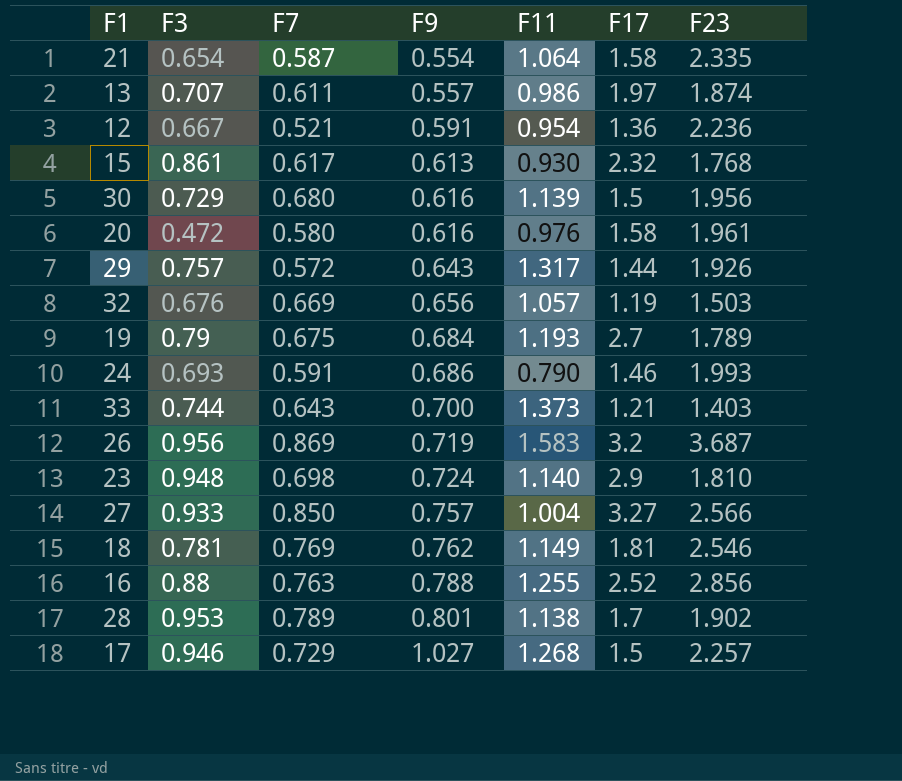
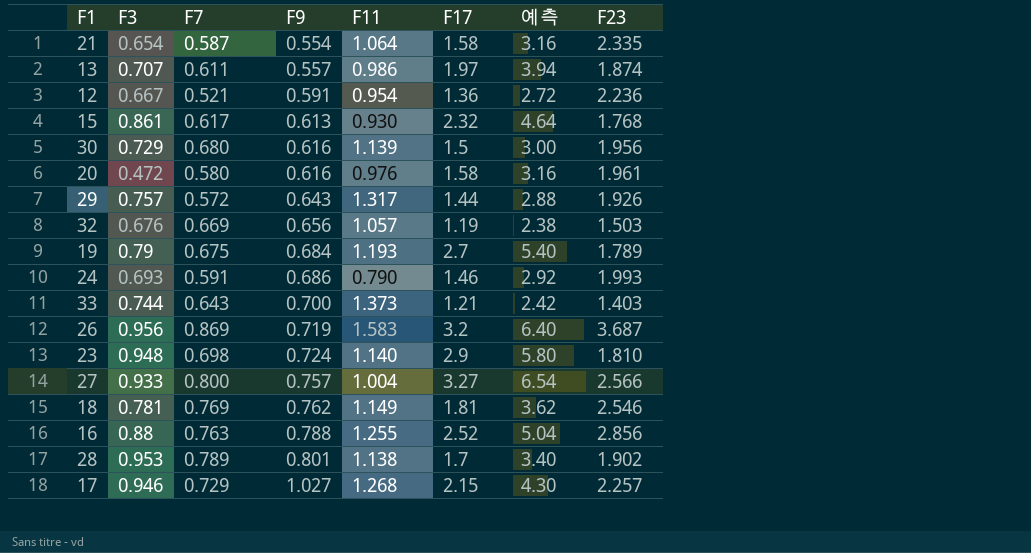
column 예측 | formula: none -> [F17] * 2
27 | F7: 0.850 -> 0.800
17 | F17: 1.5 -> 2.15

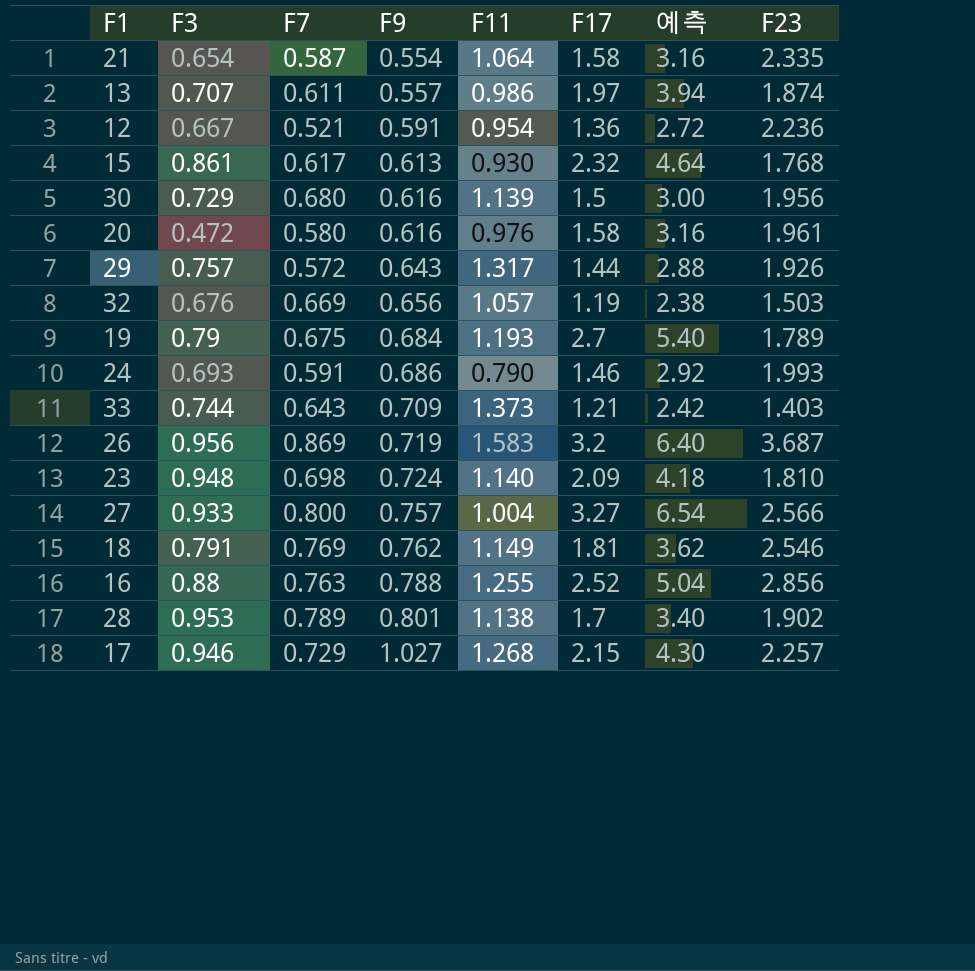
33 | F9: 0.700 -> 0.709
23 | F17: 2.9 -> 2.09
23 | 예측: 5.80 -> 4.18
18 | F3: 0.781 -> 0.791

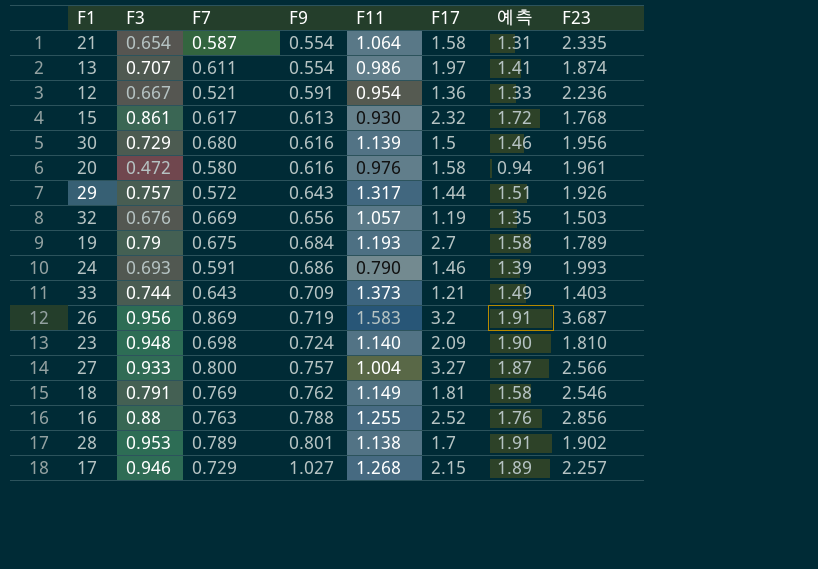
column 예측 | formula: [F17] * 2 -> [F3] * 2
13 | F9: 0.557 -> 0.554

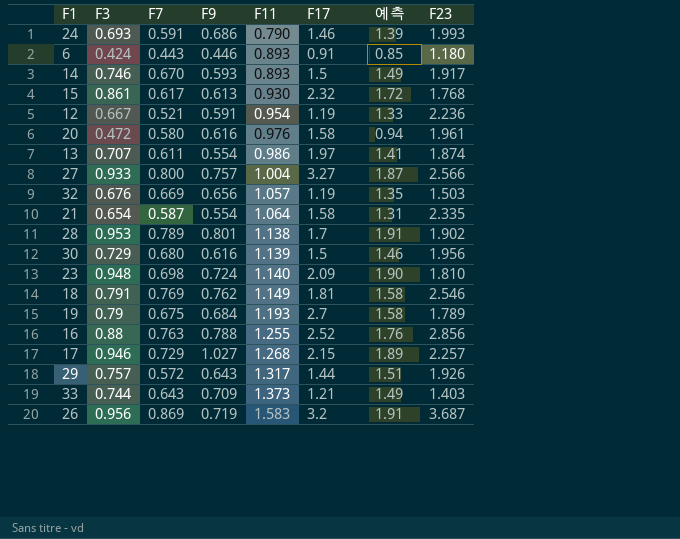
row order: F9 ascending -> F11 ascending
row 6: none -> 0.424 | 0.443 | 0.446 | 0.893 | 0.91 | 0.85 | 1.180
row 14: none -> 0.746 | 0.670 | 0.593 | 0.893 | 1.5 | 1.49 | 1.917
12 | F17: 1.36 -> 1.19

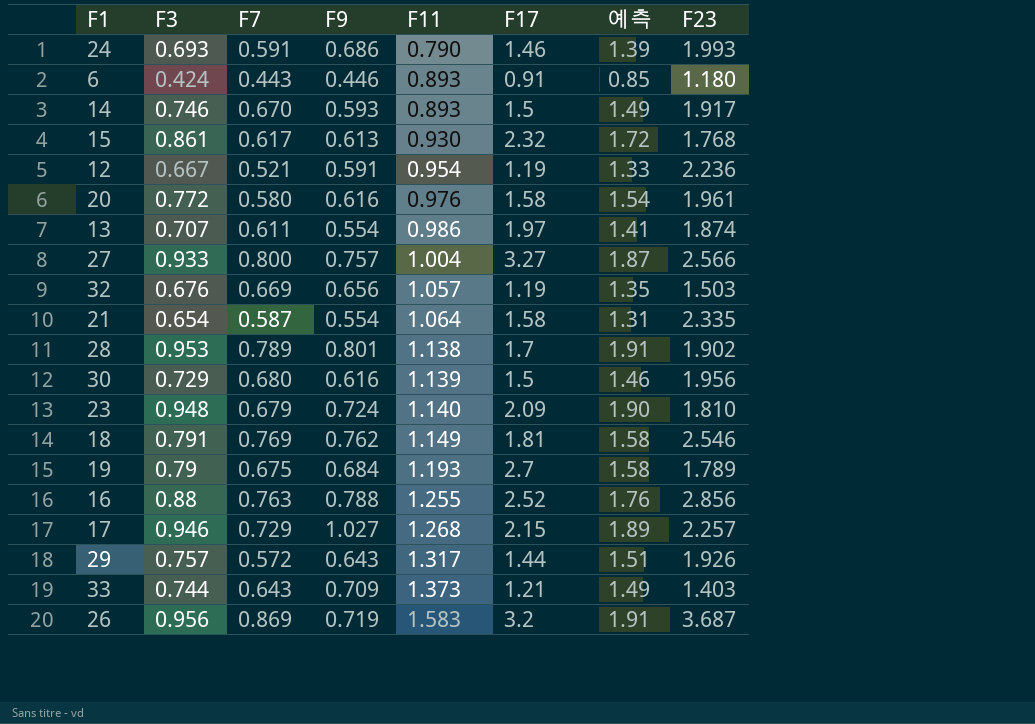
20 | F3: 0.472 -> 0.772
20 | 예측: 0.94 -> 1.54
23 | F7: 0.698 -> 0.679

